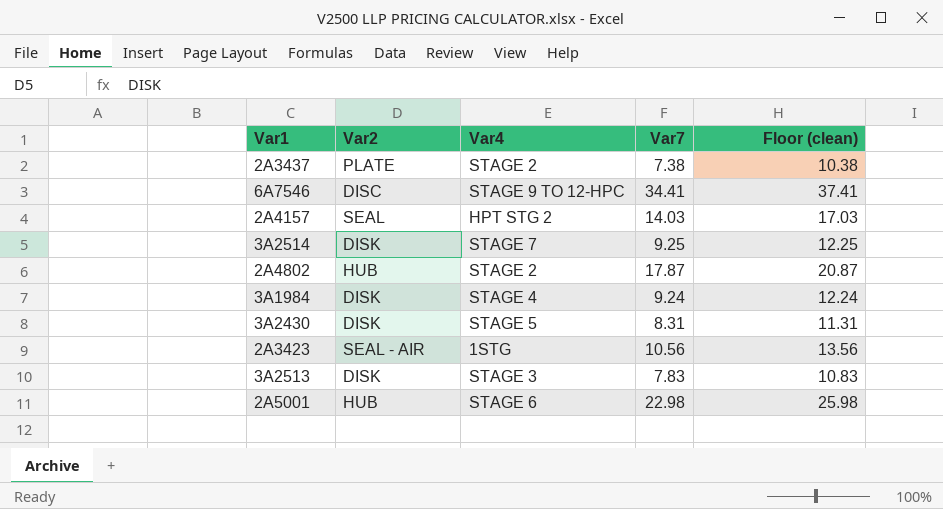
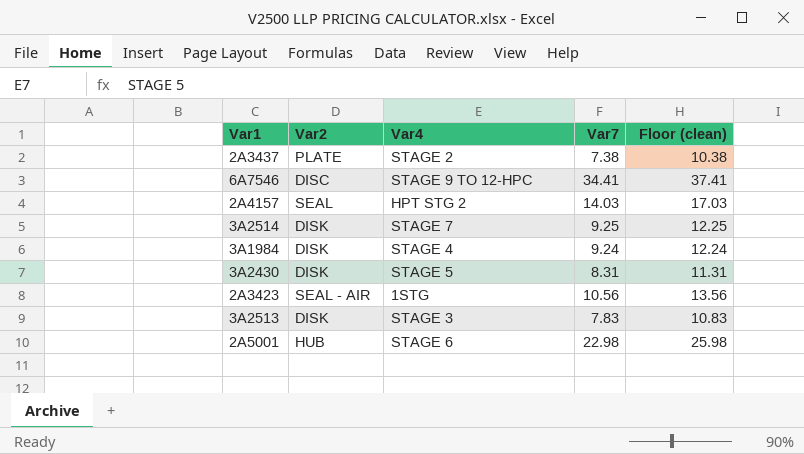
row 2A4802: HUB | STAGE 2 | 17.87 | 20.87 -> none

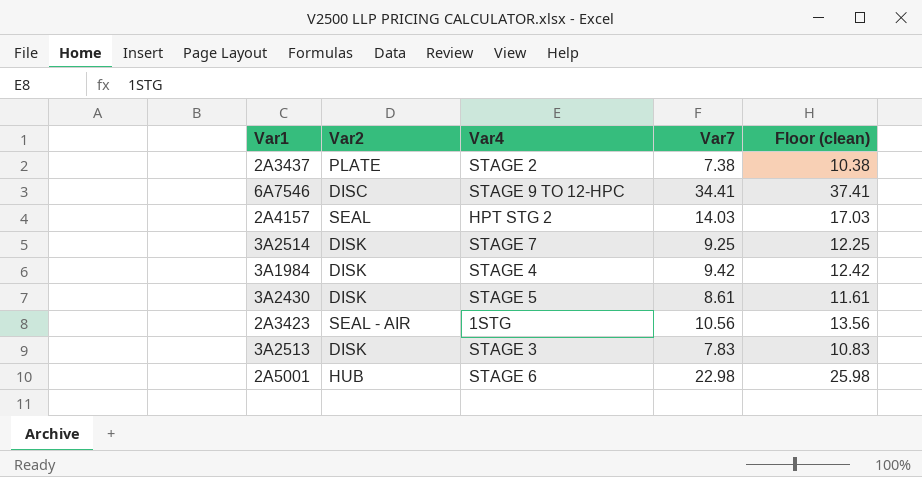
3A1984 | Var7: 9.24 -> 9.42
3A1984 | Floor (clean): 12.24 -> 12.42
3A2430 | Var7: 8.31 -> 8.61
3A2430 | Floor (clean): 11.31 -> 11.61

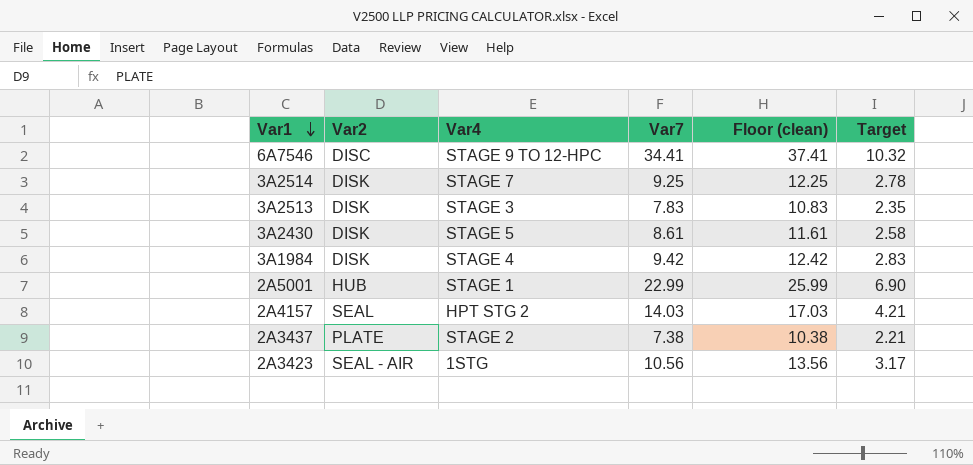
row order: none -> Var1 descending
column Target | formula: none -> [Var7] * 0.3
2A5001 | Var4: STAGE 6 -> STAGE 1
2A5001 | Var7: 22.98 -> 22.99
2A5001 | Floor (clean): 25.98 -> 25.99

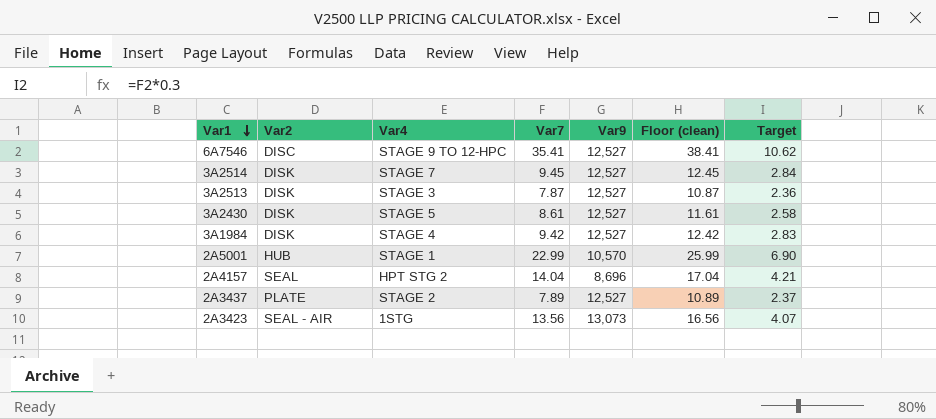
column Var9 | position: none -> 5
6A7546 | Var7: 34.41 -> 35.41
6A7546 | Floor (clean): 37.41 -> 38.41
6A7546 | Target: 10.32 -> 10.62
3A2514 | Var7: 9.25 -> 9.45
3A2514 | Floor (clean): 12.25 -> 12.45
3A2514 | Target: 2.78 -> 2.84
3A2513 | Var7: 7.83 -> 7.87
3A2513 | Floor (clean): 10.83 -> 10.87
3A2513 | Target: 2.35 -> 2.36
2A4157 | Var7: 14.03 -> 14.04
2A4157 | Floor (clean): 17.03 -> 17.04
2A3437 | Var7: 7.38 -> 7.89
2A3437 | Floor (clean): 10.38 -> 10.89
2A3437 | Target: 2.21 -> 2.37
2A3423 | Var7: 10.56 -> 13.56
2A3423 | Floor (clean): 13.56 -> 16.56
2A3423 | Target: 3.17 -> 4.07

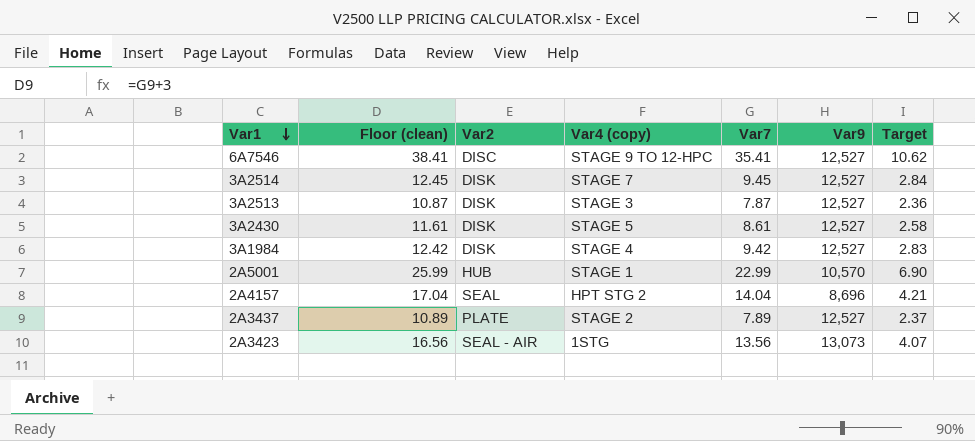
column Floor (clean) | position: 6 -> 2
column name: Var4 -> Var4 (copy)

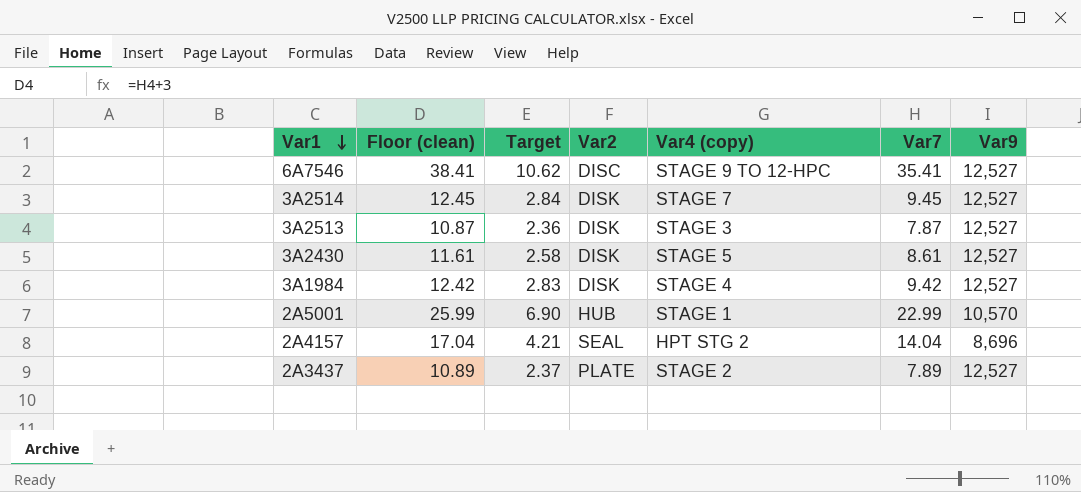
column Target | position: 7 -> 3
row 2A3423: 16.56 | SEAL - AIR | 1STG | 13.56 | 13,073 | 4.07 -> none

